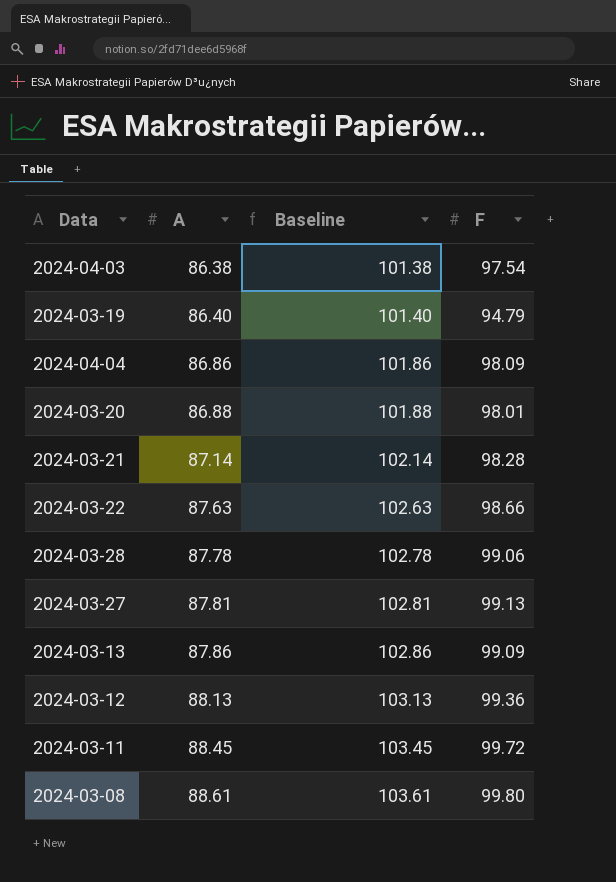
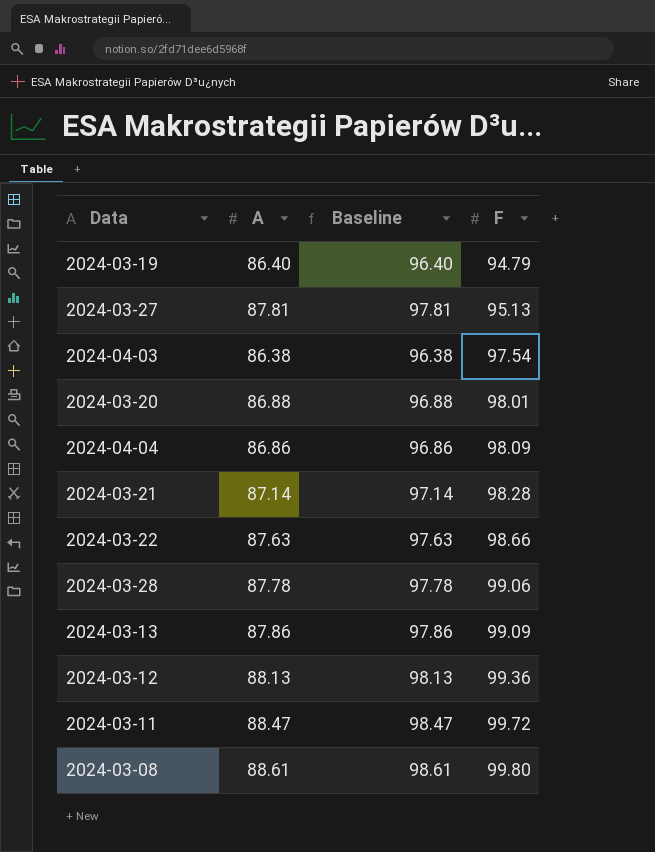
row order: A ascending -> F ascending
column Baseline | formula: [A] + 15 -> [A] + 10
2024-03-27 | F: 99.13 -> 95.13
2024-03-11 | A: 88.45 -> 88.47

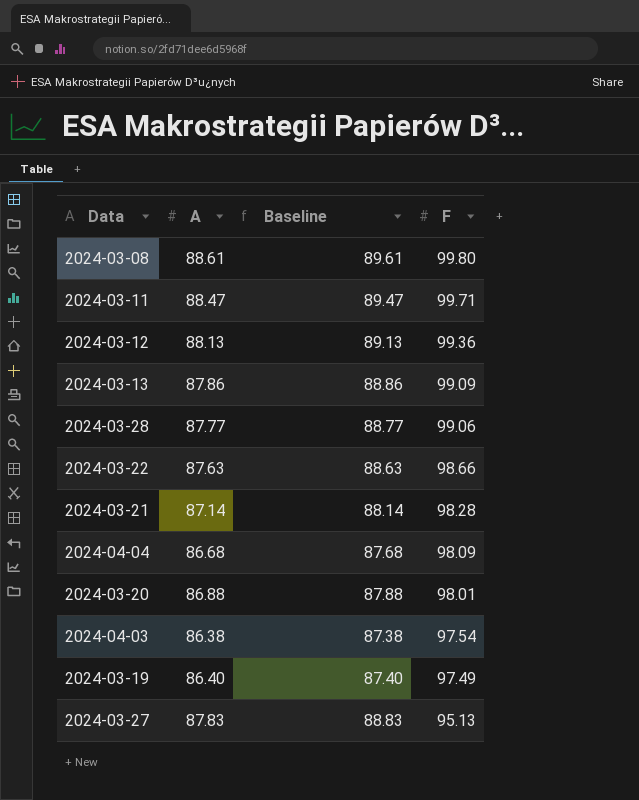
row order: F ascending -> F descending
column Baseline | formula: [A] + 10 -> [A] + 1
2024-03-11 | F: 99.72 -> 99.71
2024-03-28 | A: 87.78 -> 87.77
2024-04-04 | A: 86.86 -> 86.68
2024-03-19 | F: 94.79 -> 97.49
2024-03-27 | A: 87.81 -> 87.83

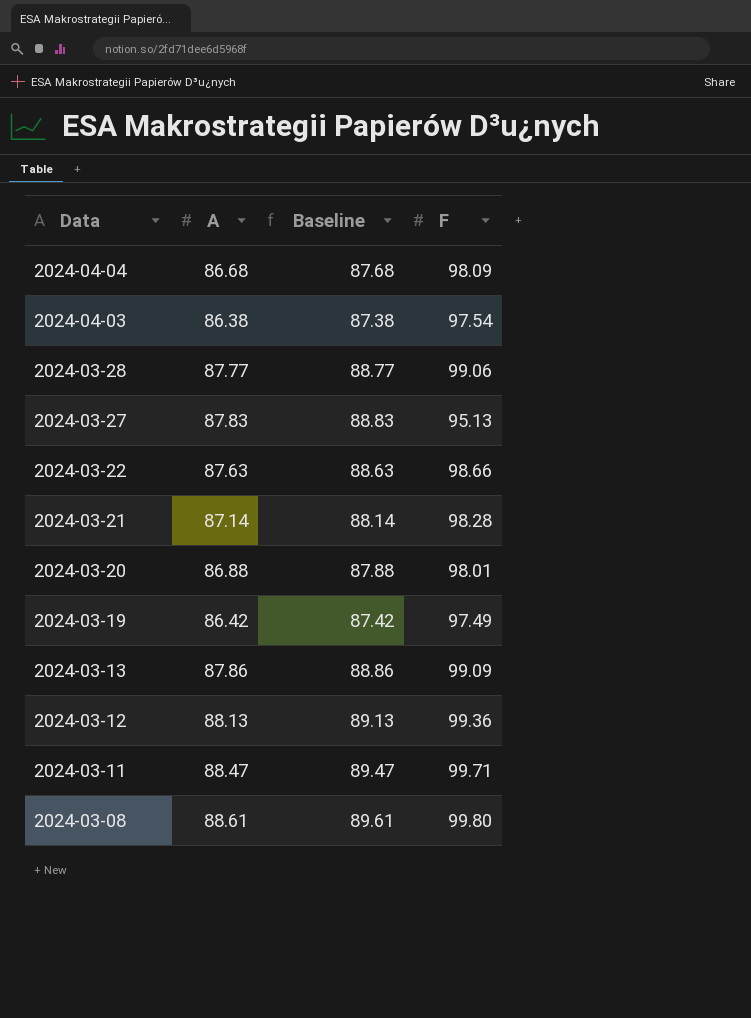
row order: F descending -> Data descending
2024-03-19 | A: 86.40 -> 86.42
2024-03-19 | Baseline: 87.40 -> 87.42

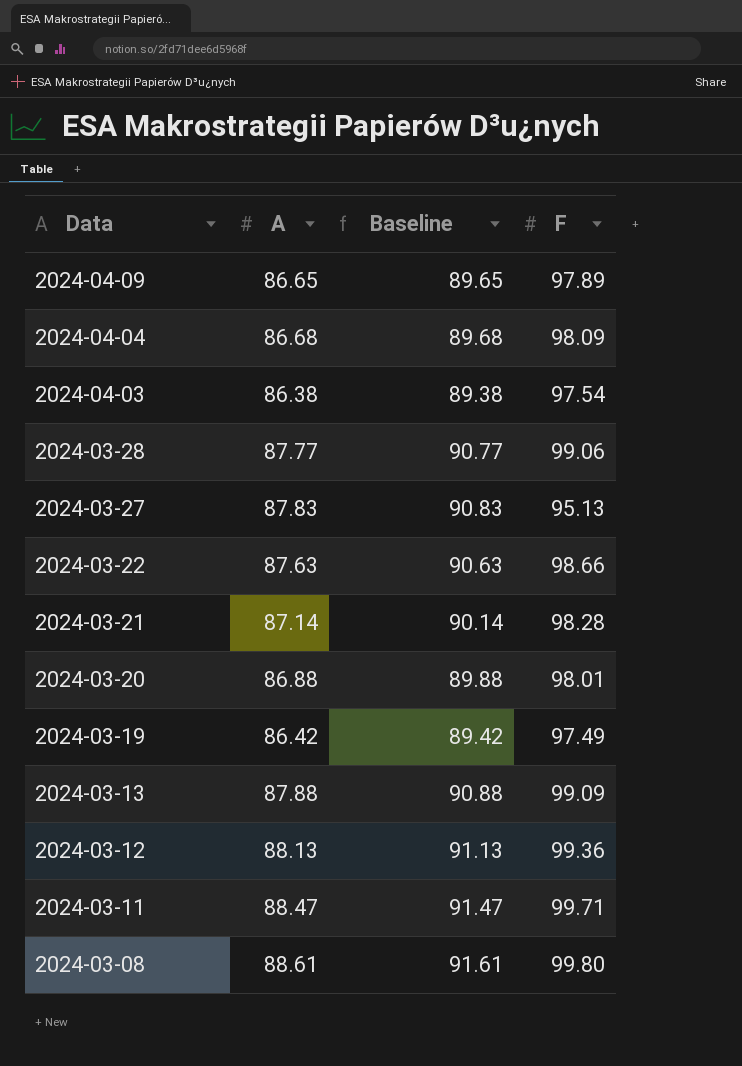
column Baseline | formula: [A] + 1 -> [A] + 3
row 2024-04-09: none -> 86.65 | 89.65 | 97.89
2024-03-13 | A: 87.86 -> 87.88

